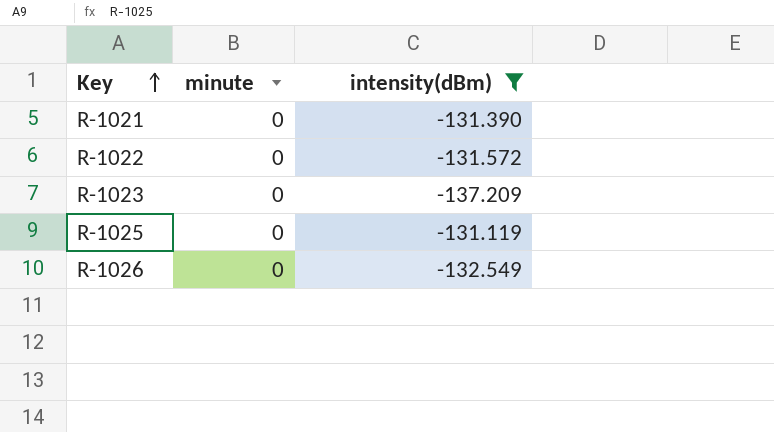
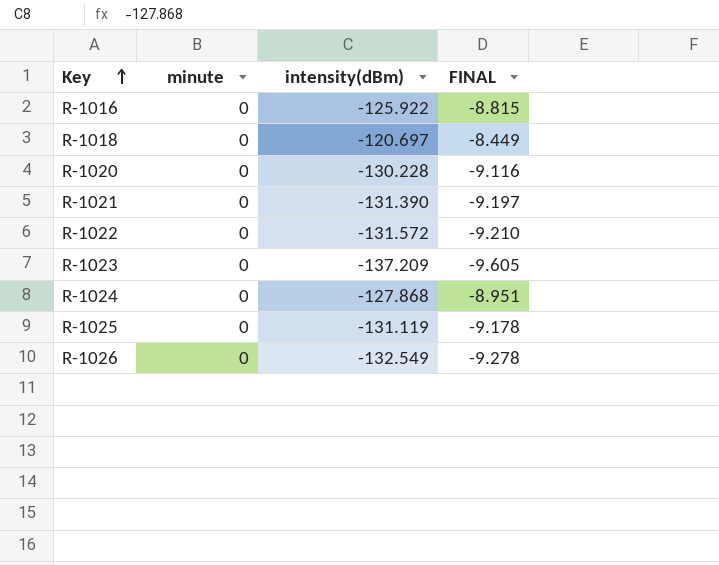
filter: intensity(dBm) <= -131.119 -> none
column FINAL | formula: none -> [intensity(dBm)] * 0.07

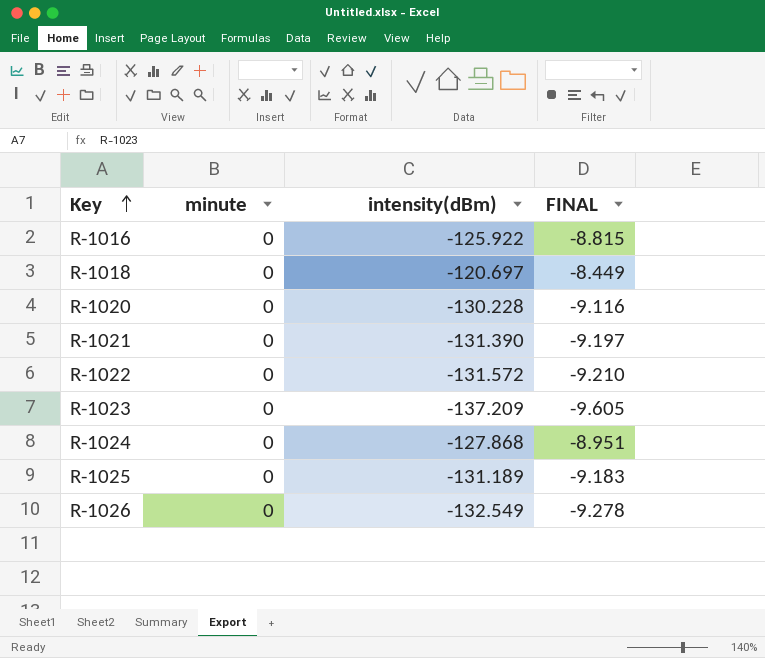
R-1025 | intensity(dBm): -131.119 -> -131.189
R-1025 | FINAL: -9.178 -> -9.183

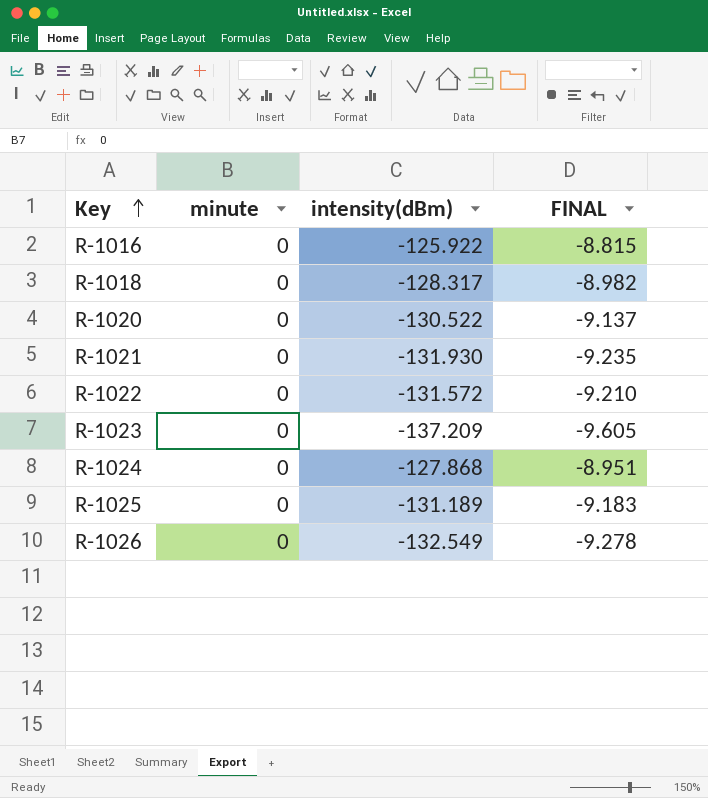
R-1018 | intensity(dBm): -120.697 -> -128.317
R-1018 | FINAL: -8.449 -> -8.982
R-1020 | intensity(dBm): -130.228 -> -130.522
R-1020 | FINAL: -9.116 -> -9.137
R-1021 | intensity(dBm): -131.390 -> -131.930
R-1021 | FINAL: -9.197 -> -9.235

